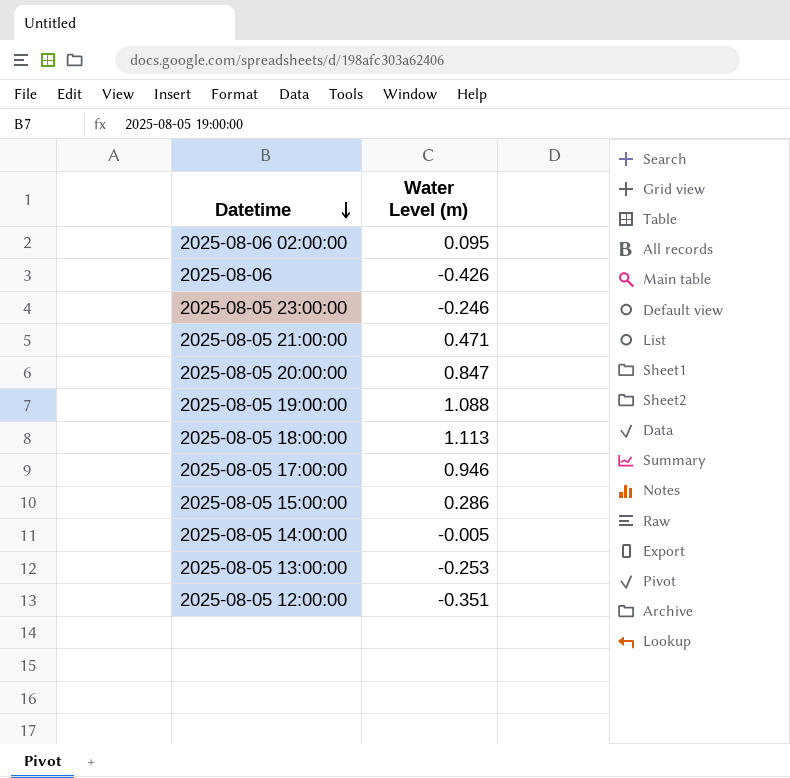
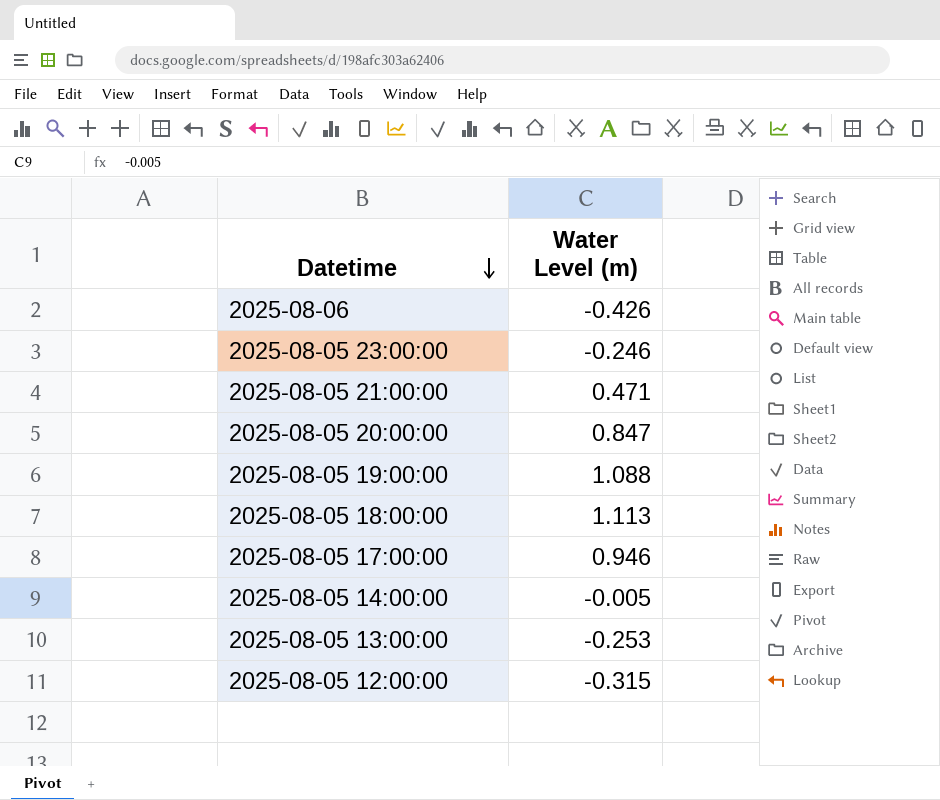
row 2025-08-06 02:00:00: 0.095 -> none
row 2025-08-05 15:00:00: 0.286 -> none
2025-08-05 12:00:00 | Water Level (m): -0.351 -> -0.315

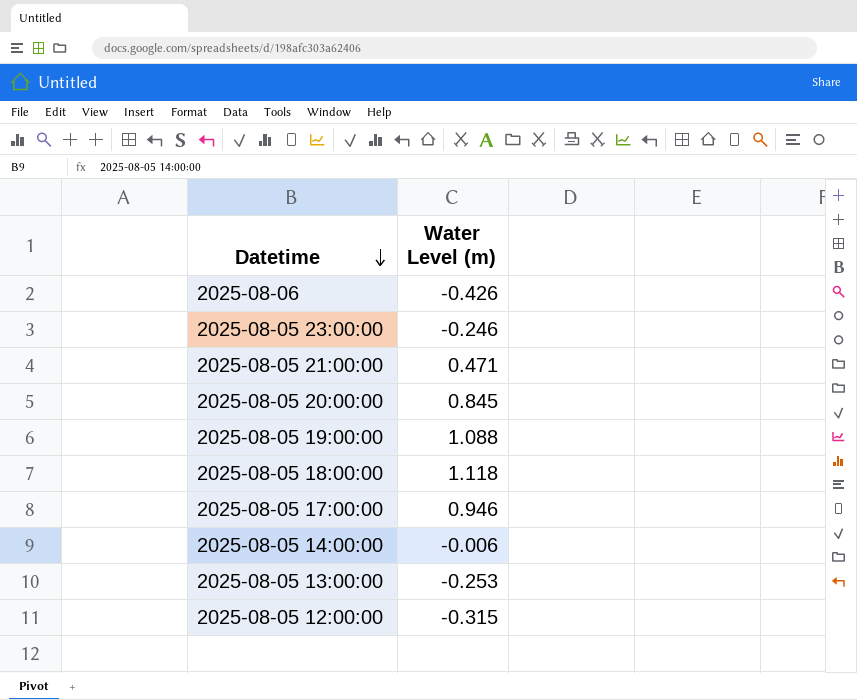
2025-08-05 20:00:00 | Water Level (m): 0.847 -> 0.845
2025-08-05 18:00:00 | Water Level (m): 1.113 -> 1.118
2025-08-05 14:00:00 | Water Level (m): -0.005 -> -0.006

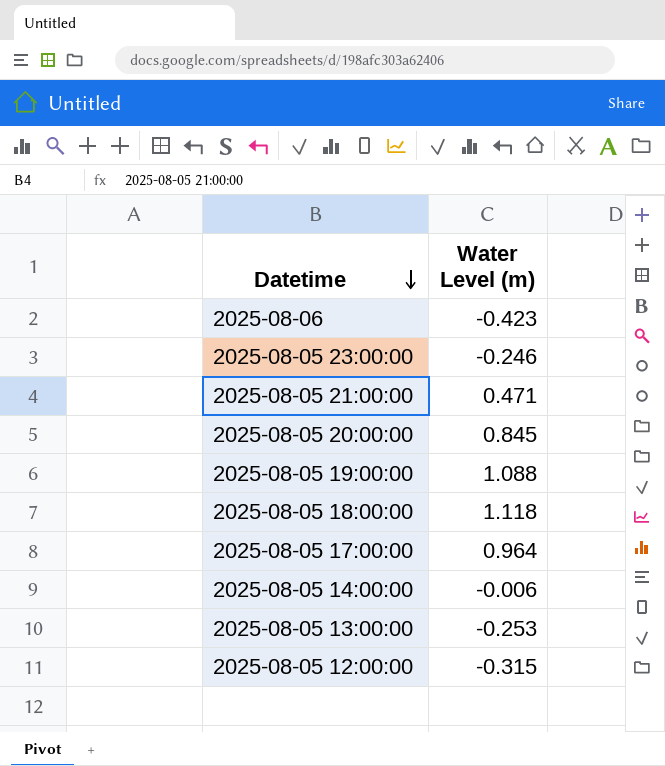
2025-08-06 | Water Level (m): -0.426 -> -0.423
2025-08-05 17:00:00 | Water Level (m): 0.946 -> 0.964

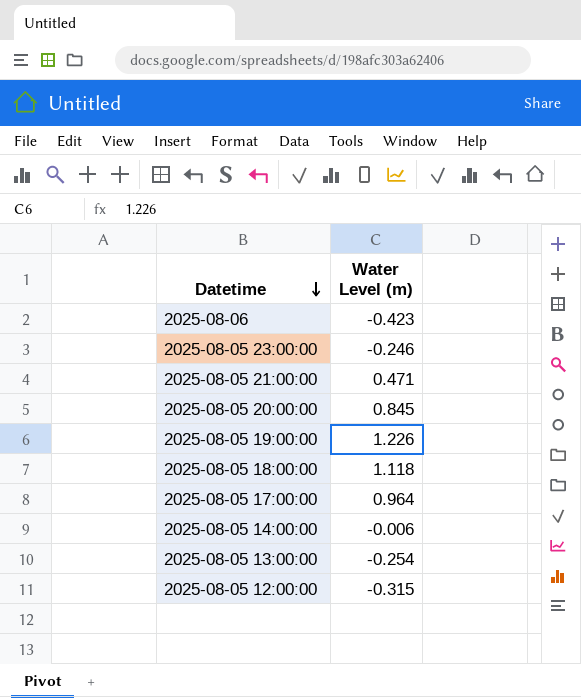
2025-08-05 19:00:00 | Water Level (m): 1.088 -> 1.226
2025-08-05 13:00:00 | Water Level (m): -0.253 -> -0.254

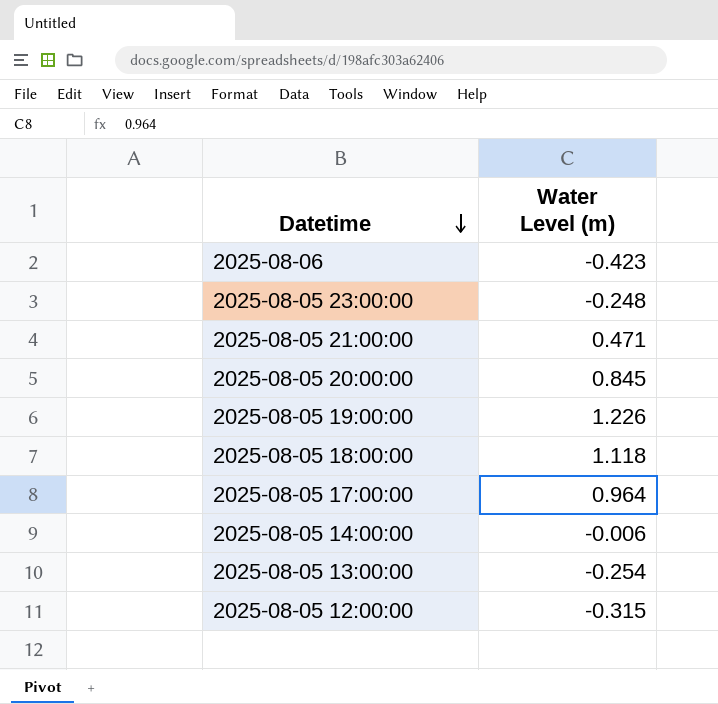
2025-08-05 23:00:00 | Water Level (m): -0.246 -> -0.248

